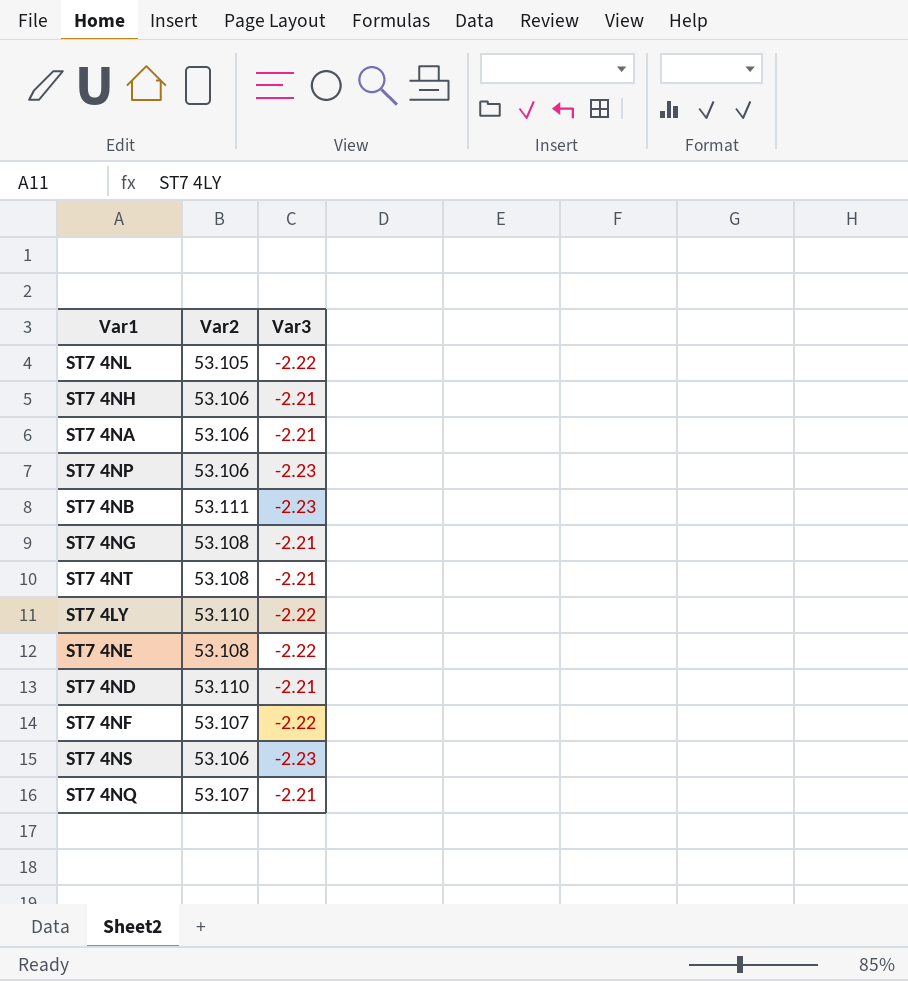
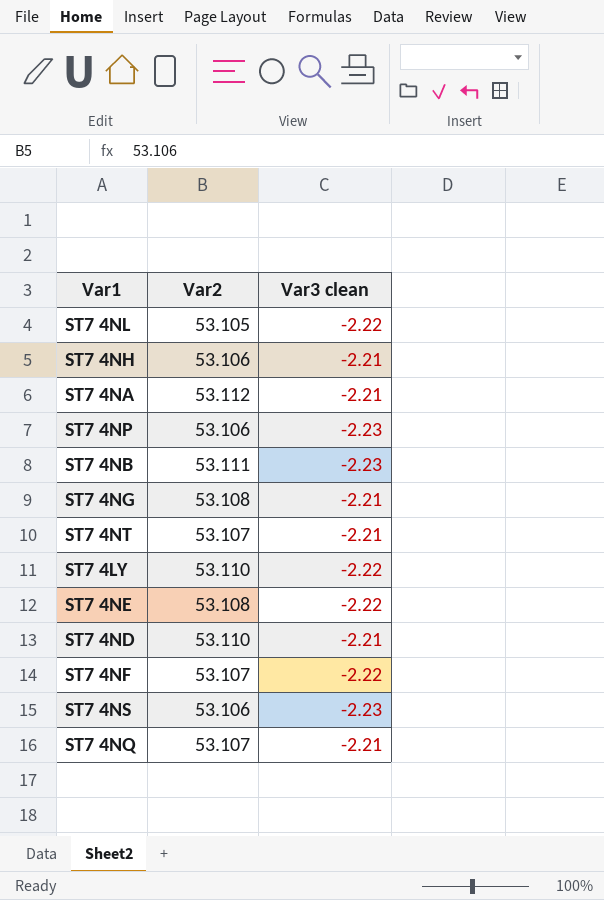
column name: Var3 -> Var3 clean
ST7 4NA | Var2: 53.106 -> 53.112
ST7 4NT | Var2: 53.108 -> 53.107

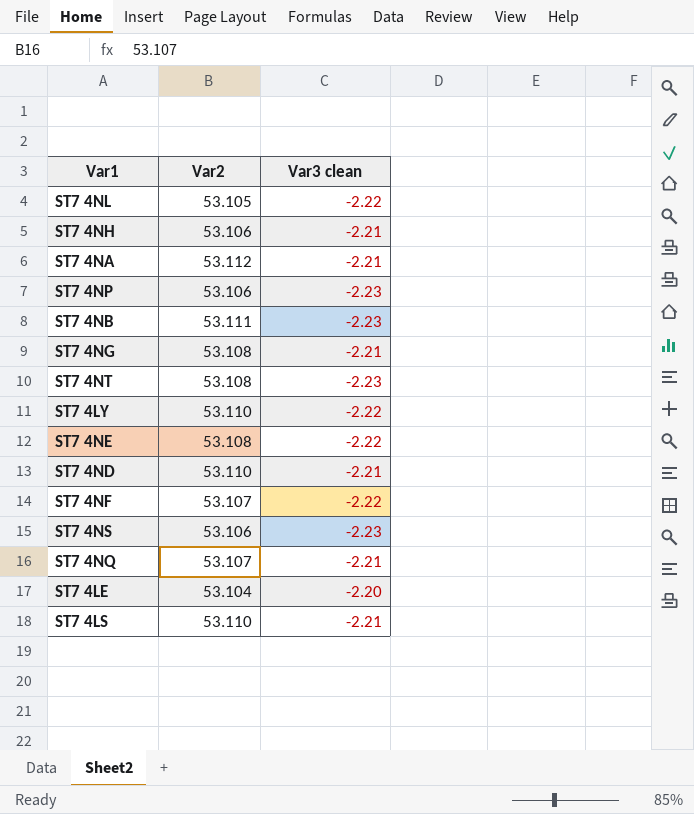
ST7 4NT | Var2: 53.107 -> 53.108
ST7 4NT | Var3 clean: -2.21 -> -2.23
row ST7 4LE: none -> 53.104 | -2.20
row ST7 4LS: none -> 53.110 | -2.21

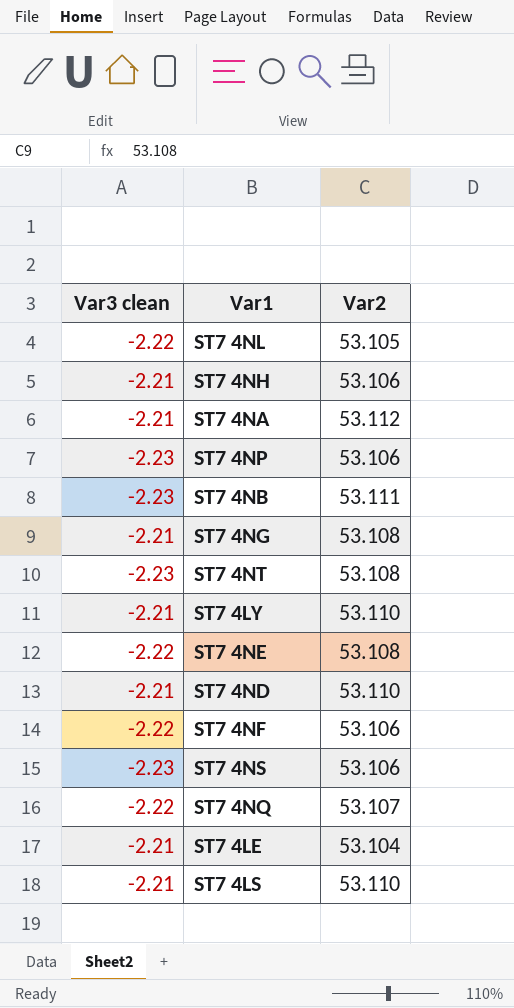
column Var3 clean | position: 3 -> 1
ST7 4LY | Var3 clean: -2.22 -> -2.21
ST7 4NF | Var2: 53.107 -> 53.106
ST7 4NQ | Var3 clean: -2.21 -> -2.22
ST7 4LE | Var3 clean: -2.20 -> -2.21

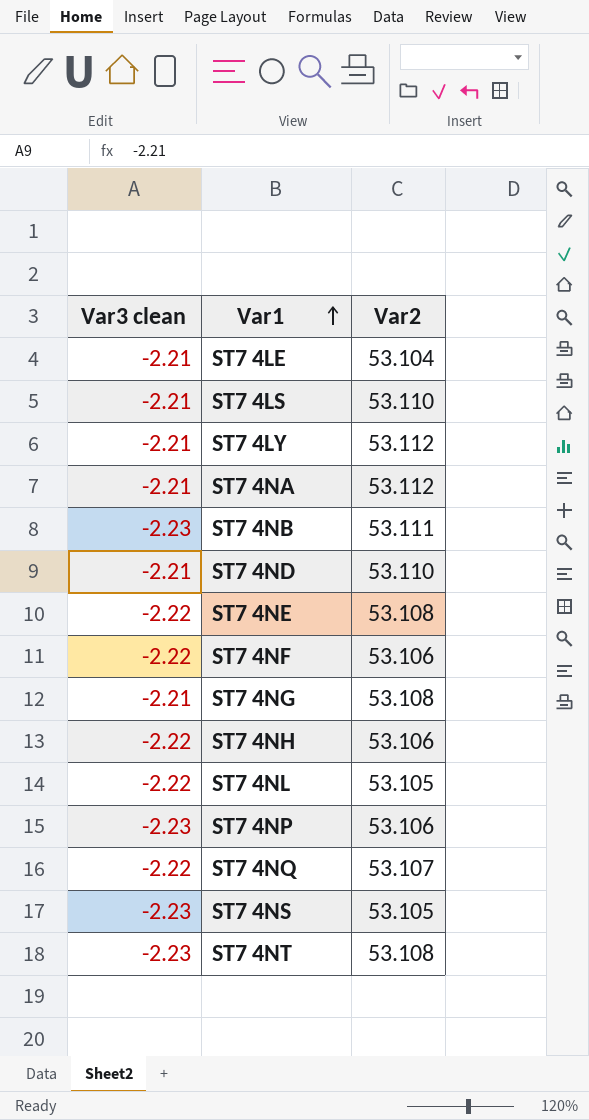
row order: none -> Var1 ascending
ST7 4LY | Var2: 53.110 -> 53.112
ST7 4NH | Var3 clean: -2.21 -> -2.22
ST7 4NS | Var2: 53.106 -> 53.105

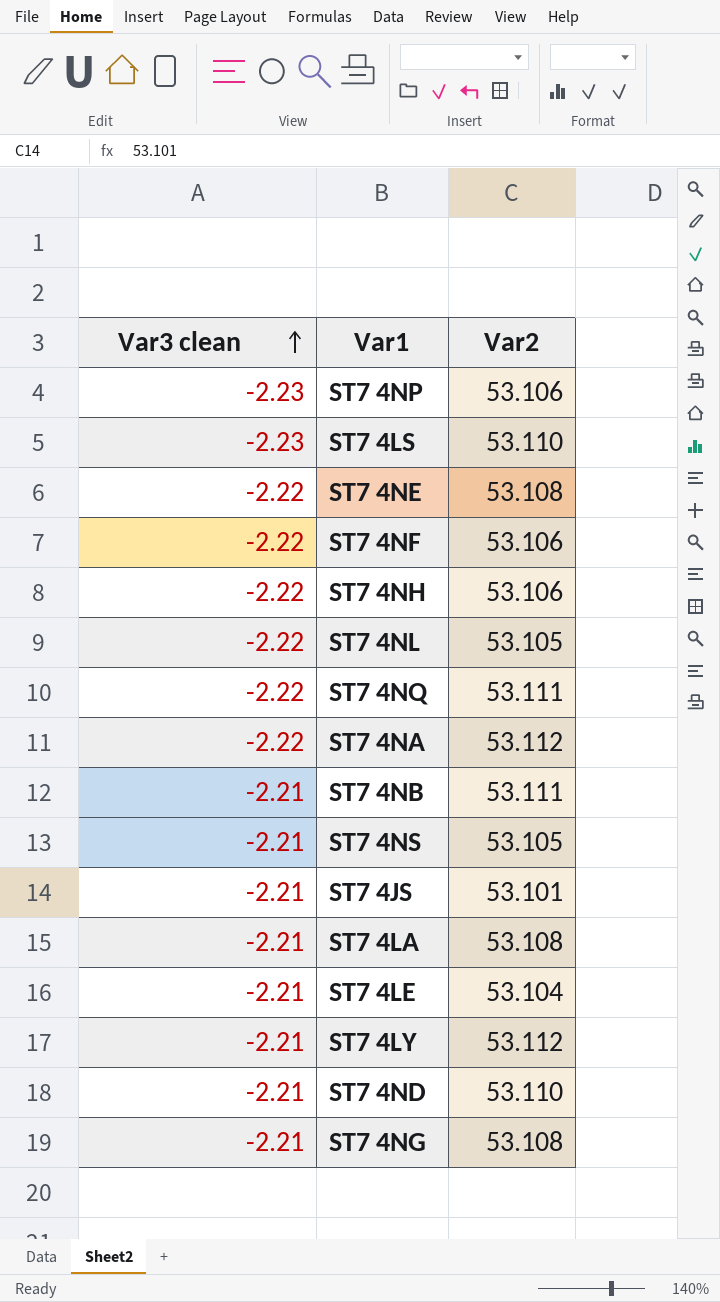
row order: Var1 ascending -> Var3 clean ascending
row ST7 4NT: -2.23 | 53.108 -> none
ST7 4LS | Var3 clean: -2.21 -> -2.23
ST7 4NQ | Var2: 53.107 -> 53.111
ST7 4NA | Var3 clean: -2.21 -> -2.22
ST7 4NB | Var3 clean: -2.23 -> -2.21
ST7 4NS | Var3 clean: -2.23 -> -2.21
row ST7 4JS: none -> -2.21 | 53.101
row ST7 4LA: none -> -2.21 | 53.108

